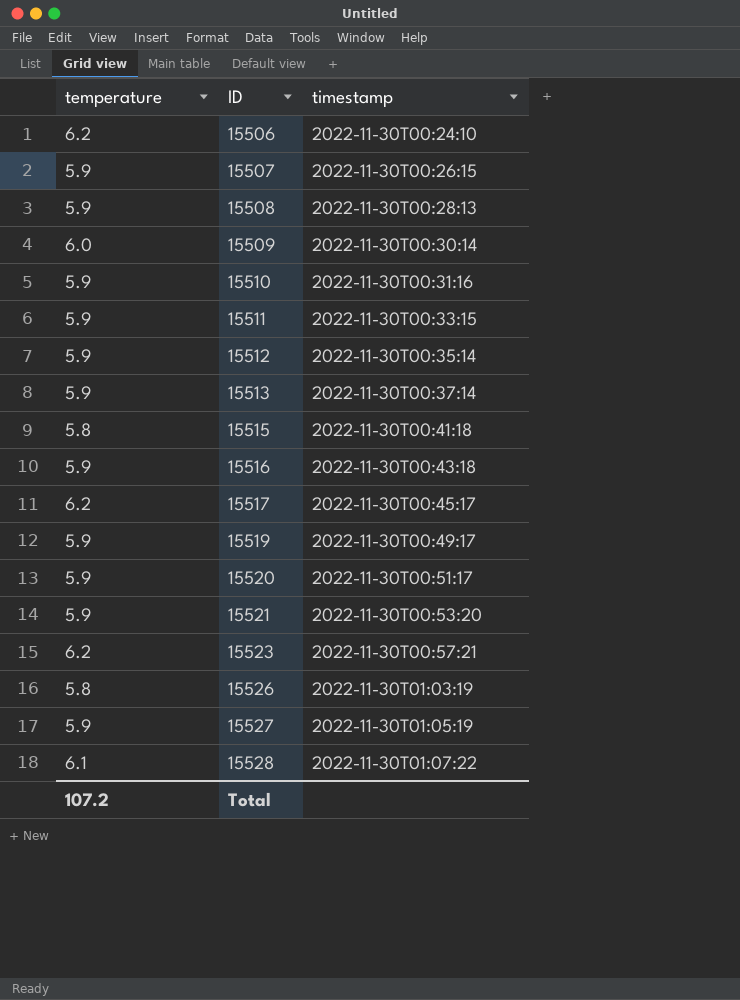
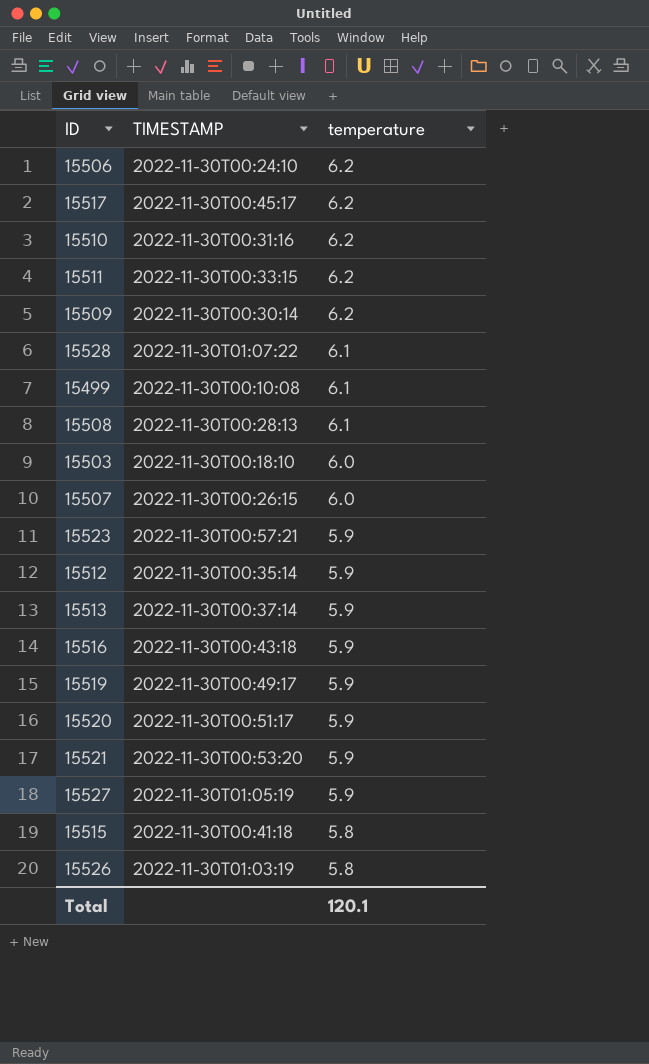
row order: ID ascending -> temperature descending
column name: timestamp -> TIMESTAMP
column temperature | position: 1 -> 3
15510 | temperature: 5.9 -> 6.2
15511 | temperature: 5.9 -> 6.2
15509 | temperature: 6.0 -> 6.2
row 15499: none -> 2022-11-30T00:10:08 | 6.1
15508 | temperature: 5.9 -> 6.1
row 15503: none -> 2022-11-30T00:18:10 | 6.0
15507 | temperature: 5.9 -> 6.0
15523 | temperature: 6.2 -> 5.9
Total | temperature: 107.2 -> 120.1

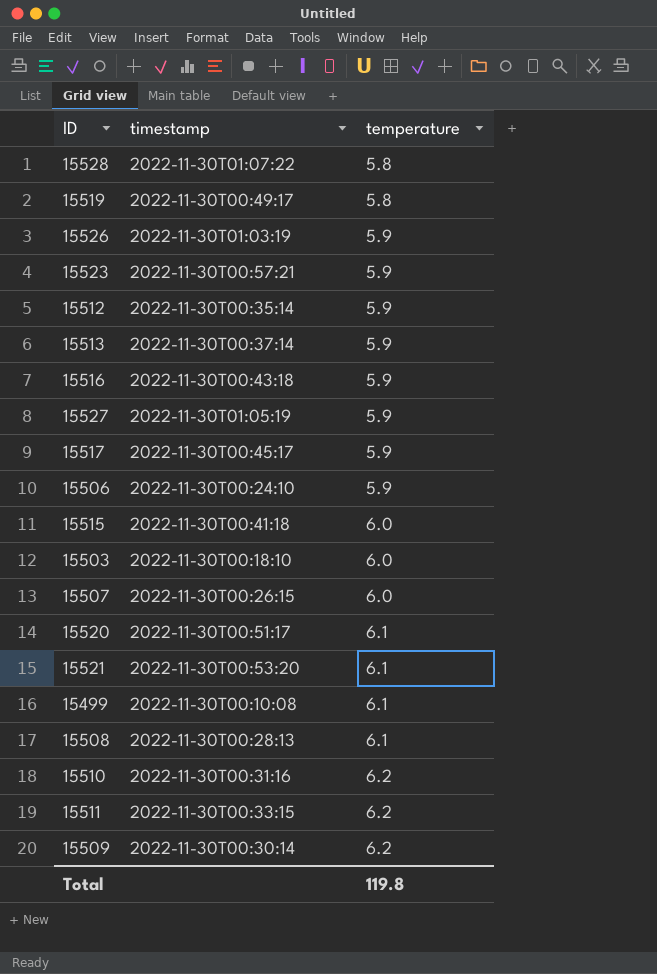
row order: temperature descending -> temperature ascending
column name: TIMESTAMP -> timestamp
15528 | temperature: 6.1 -> 5.8
15519 | temperature: 5.9 -> 5.8
15526 | temperature: 5.8 -> 5.9
15517 | temperature: 6.2 -> 5.9
15506 | temperature: 6.2 -> 5.9
15515 | temperature: 5.8 -> 6.0
15520 | temperature: 5.9 -> 6.1
15521 | temperature: 5.9 -> 6.1
Total | temperature: 120.1 -> 119.8

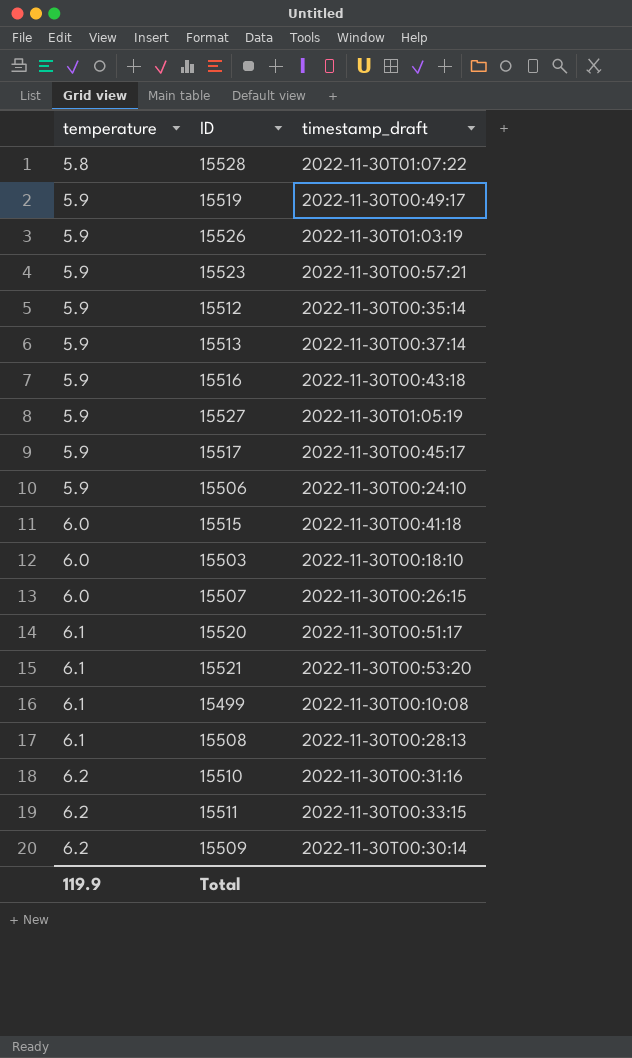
column temperature | position: 3 -> 1
column name: timestamp -> timestamp_draft
15519 | temperature: 5.8 -> 5.9
Total | temperature: 119.8 -> 119.9

